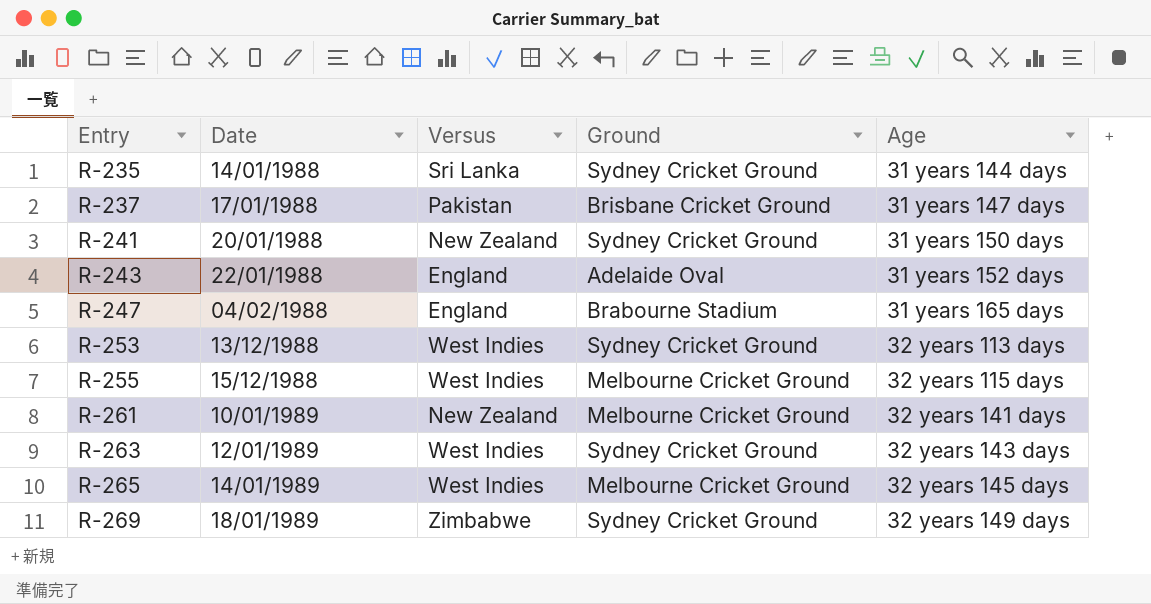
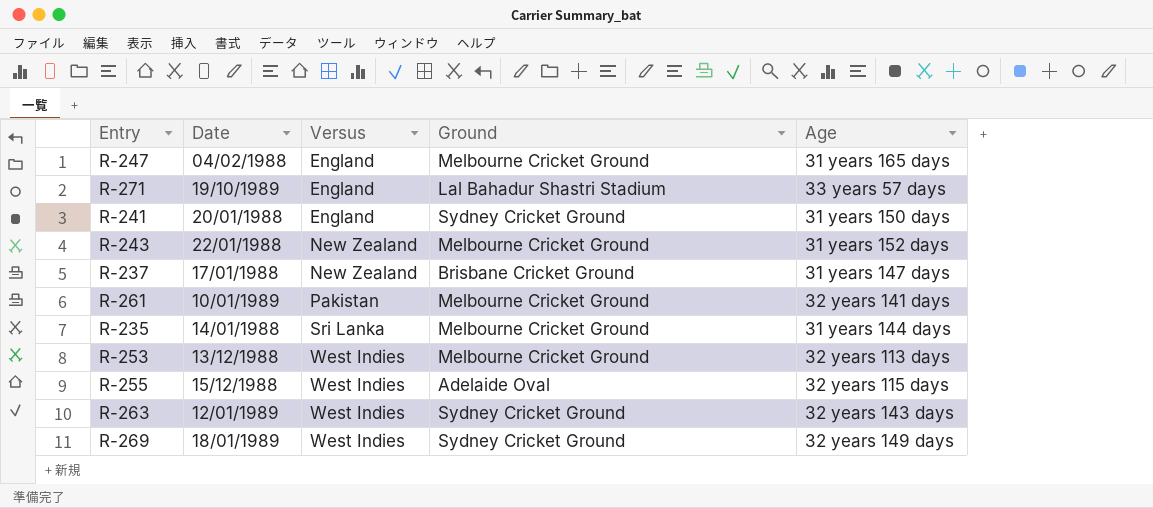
row order: Entry ascending -> Versus ascending
row R-265: 14/01/1989 | West Indies | Melbourne Cricket Ground | 32 years 145 days -> none
R-247 | Ground: Brabourne Stadium -> Melbourne Cricket Ground
row R-271: none -> 19/10/1989 | England | Lal Bahadur Shastri Stadium | 33 years 57 days
R-241 | Versus: New Zealand -> England
R-243 | Versus: England -> New Zealand
R-243 | Ground: Adelaide Oval -> Melbourne Cricket Ground
R-237 | Versus: Pakistan -> New Zealand
R-261 | Versus: New Zealand -> Pakistan
R-235 | Ground: Sydney Cricket Ground -> Melbourne Cricket Ground
R-253 | Ground: Sydney Cricket Ground -> Melbourne Cricket Ground
R-255 | Ground: Melbourne Cricket Ground -> Adelaide Oval
R-269 | Versus: Zimbabwe -> West Indies

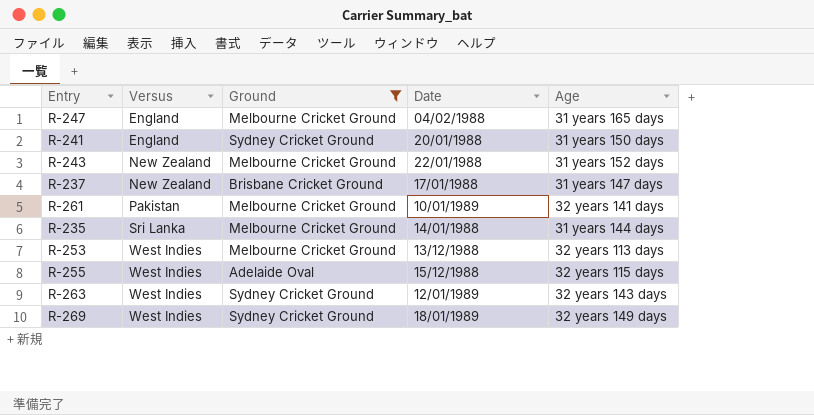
filter: none -> Ground != Lal Bahadur Shastri Stadium
column Date | position: 2 -> 4

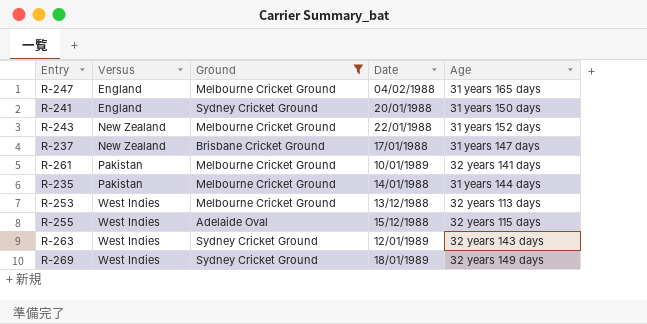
R-235 | Versus: Sri Lanka -> Pakistan

